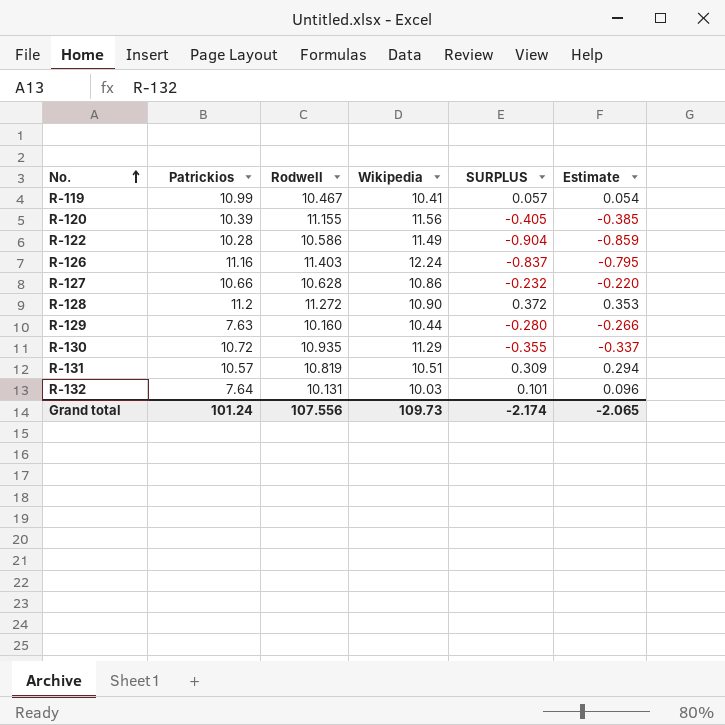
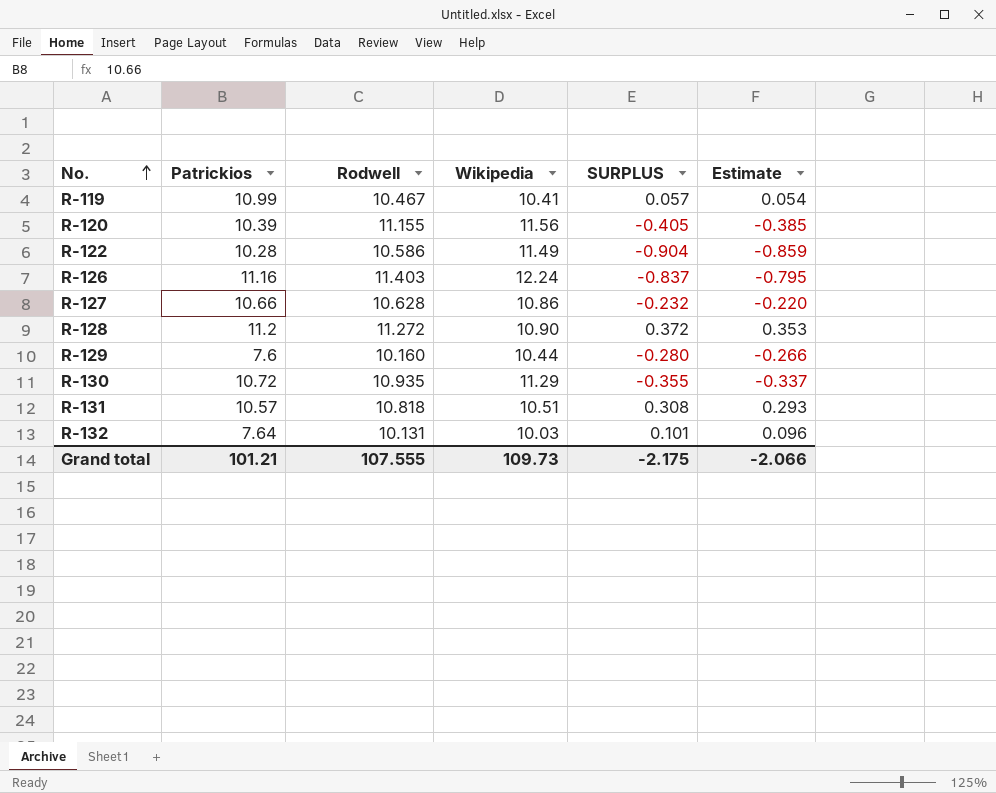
R-129 | Patrickios: 7.63 -> 7.6
R-131 | Rodwell: 10.819 -> 10.818
R-131 | SURPLUS: 0.309 -> 0.308
R-131 | Estimate: 0.294 -> 0.293
Grand total | Patrickios: 101.24 -> 101.21
Grand total | Rodwell: 107.556 -> 107.555
Grand total | SURPLUS: -2.174 -> -2.175
Grand total | Estimate: -2.065 -> -2.066

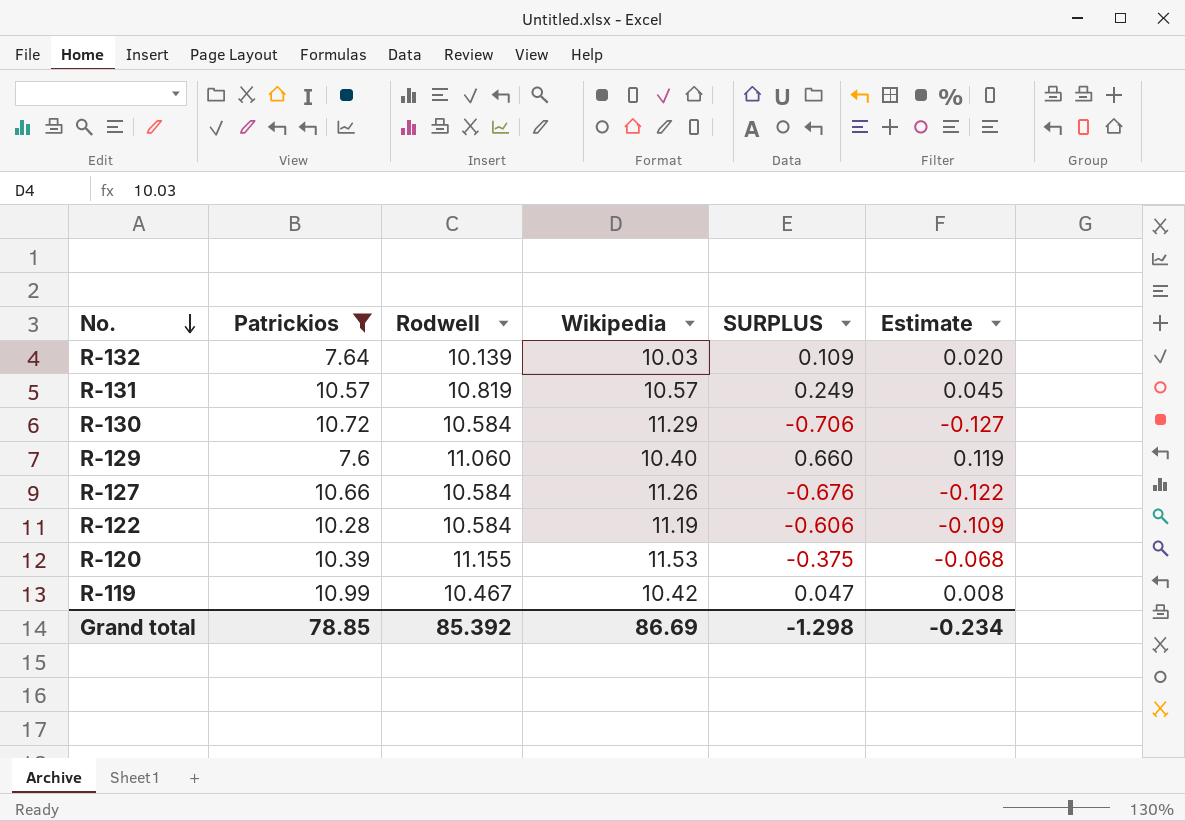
filter: none -> Patrickios <= 10.99
row order: No. ascending -> No. descending
column Estimate | formula: [SURPLUS] * 0.95 -> [SURPLUS] * 0.18
R-132 | Rodwell: 10.131 -> 10.139
R-132 | SURPLUS: 0.101 -> 0.109
R-131 | Rodwell: 10.818 -> 10.819
R-131 | Wikipedia: 10.51 -> 10.57
R-131 | SURPLUS: 0.308 -> 0.249
R-130 | Rodwell: 10.935 -> 10.584
R-130 | SURPLUS: -0.355 -> -0.706
R-129 | Rodwell: 10.160 -> 11.060
R-129 | Wikipedia: 10.44 -> 10.40
R-129 | SURPLUS: -0.280 -> 0.660
R-127 | Rodwell: 10.628 -> 10.584
R-127 | Wikipedia: 10.86 -> 11.26
R-127 | SURPLUS: -0.232 -> -0.676
R-122 | Rodwell: 10.586 -> 10.584
R-122 | Wikipedia: 11.49 -> 11.19
R-122 | SURPLUS: -0.904 -> -0.606
R-120 | Wikipedia: 11.56 -> 11.53
R-120 | SURPLUS: -0.405 -> -0.375
R-119 | Wikipedia: 10.41 -> 10.42
R-119 | SURPLUS: 0.057 -> 0.047
Grand total | Patrickios: 101.21 -> 78.85
Grand total | Rodwell: 107.555 -> 85.392
Grand total | Wikipedia: 109.73 -> 86.69
Grand total | SURPLUS: -2.175 -> -1.298
Grand total | Estimate: -2.066 -> -0.234

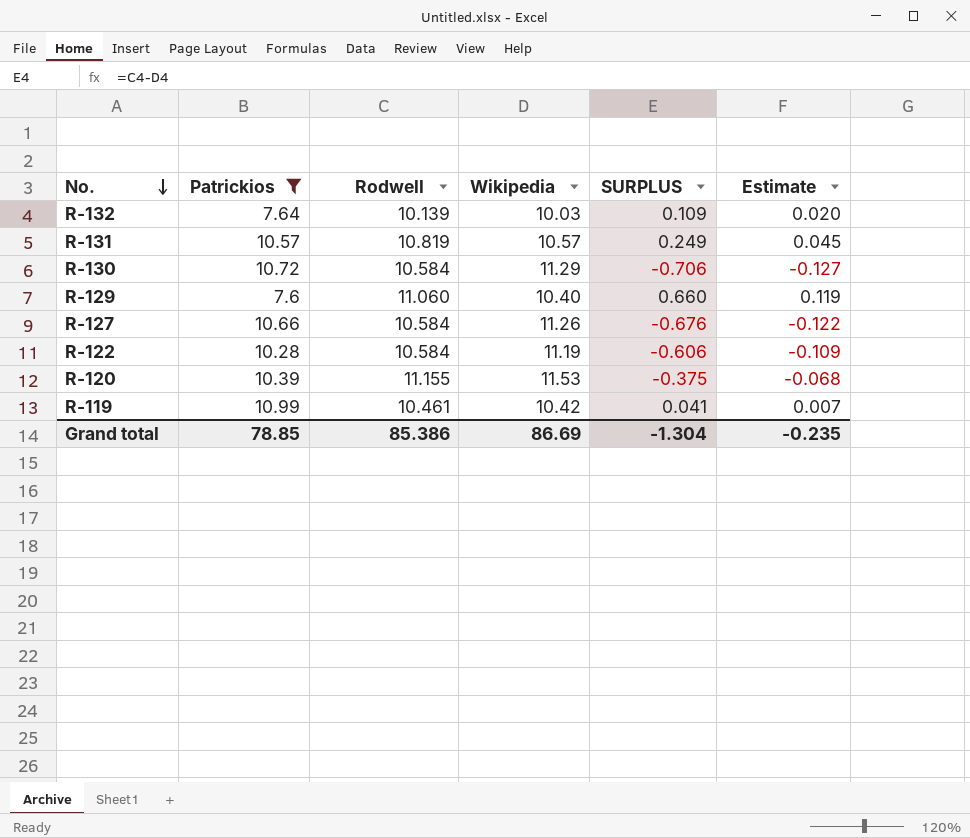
R-119 | Rodwell: 10.467 -> 10.461
R-119 | SURPLUS: 0.047 -> 0.041
R-119 | Estimate: 0.008 -> 0.007
Grand total | Rodwell: 85.392 -> 85.386
Grand total | SURPLUS: -1.298 -> -1.304
Grand total | Estimate: -0.234 -> -0.235

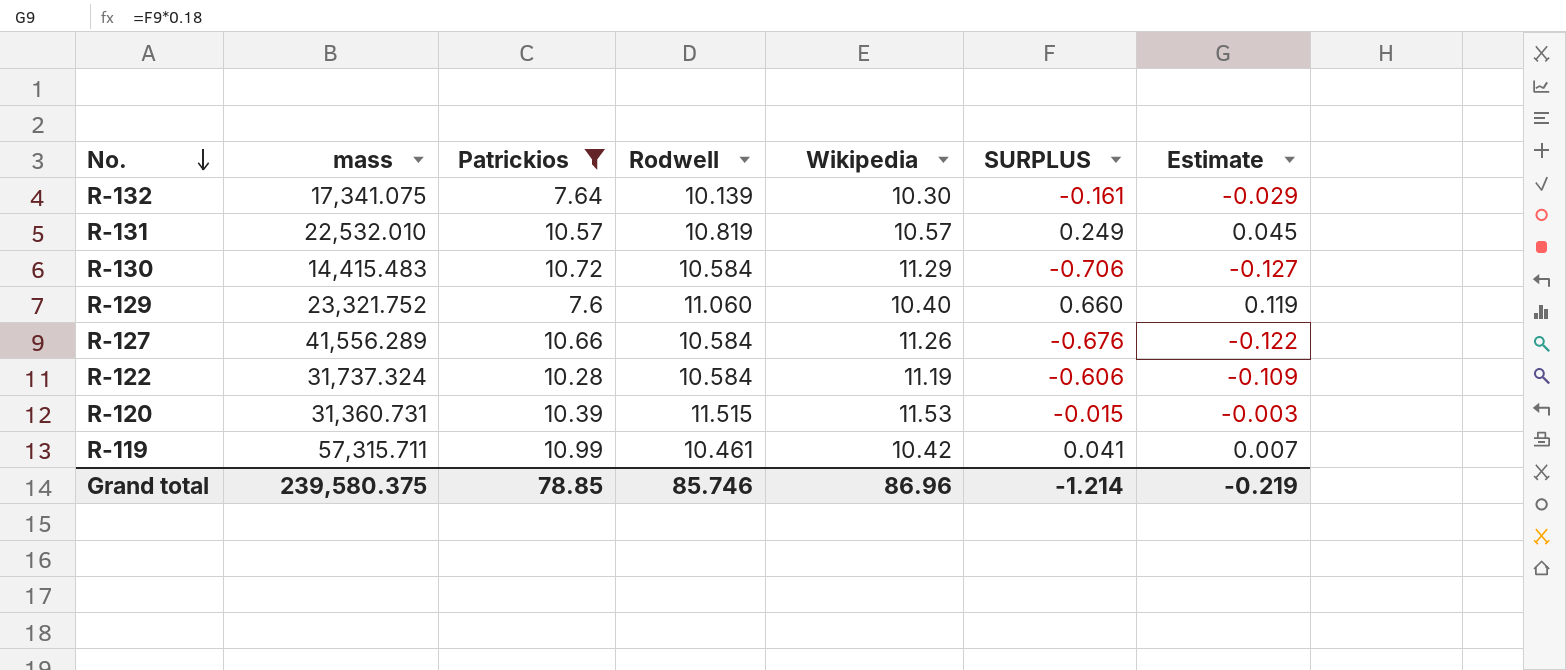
column mass | position: none -> 2
R-132 | Wikipedia: 10.03 -> 10.30
R-132 | SURPLUS: 0.109 -> -0.161
R-132 | Estimate: 0.020 -> -0.029
R-120 | Rodwell: 11.155 -> 11.515
R-120 | SURPLUS: -0.375 -> -0.015
R-120 | Estimate: -0.068 -> -0.003
Grand total | Rodwell: 85.386 -> 85.746
Grand total | Wikipedia: 86.69 -> 86.96
Grand total | SURPLUS: -1.304 -> -1.214
Grand total | Estimate: -0.235 -> -0.219

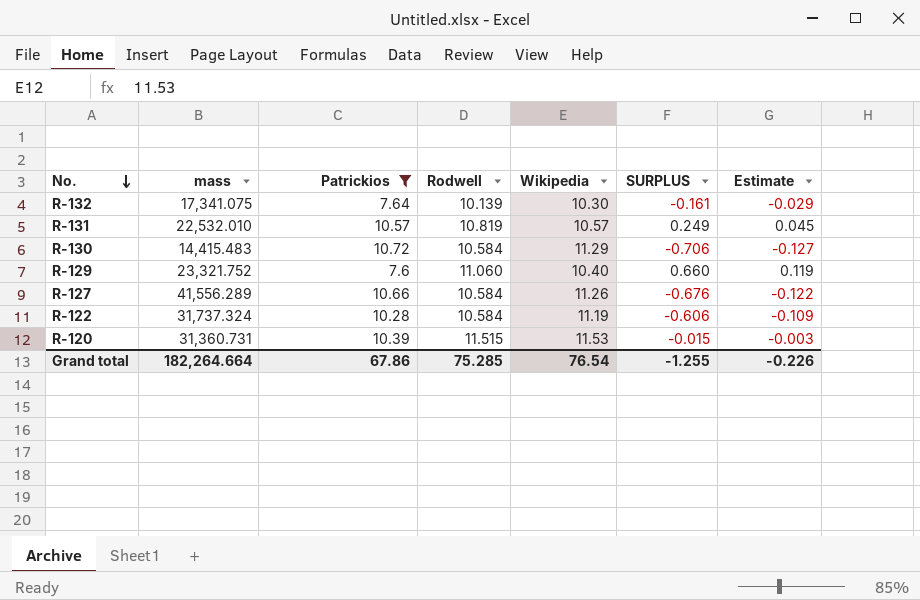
row R-119: 57,315.711 | 10.99 | 10.461 | 10.42 | 0.041 | 0.007 -> none
Grand total | mass: 239,580.375 -> 182,264.664
Grand total | Patrickios: 78.85 -> 67.86
Grand total | Rodwell: 85.746 -> 75.285
Grand total | Wikipedia: 86.96 -> 76.54
Grand total | SURPLUS: -1.214 -> -1.255
Grand total | Estimate: -0.219 -> -0.226

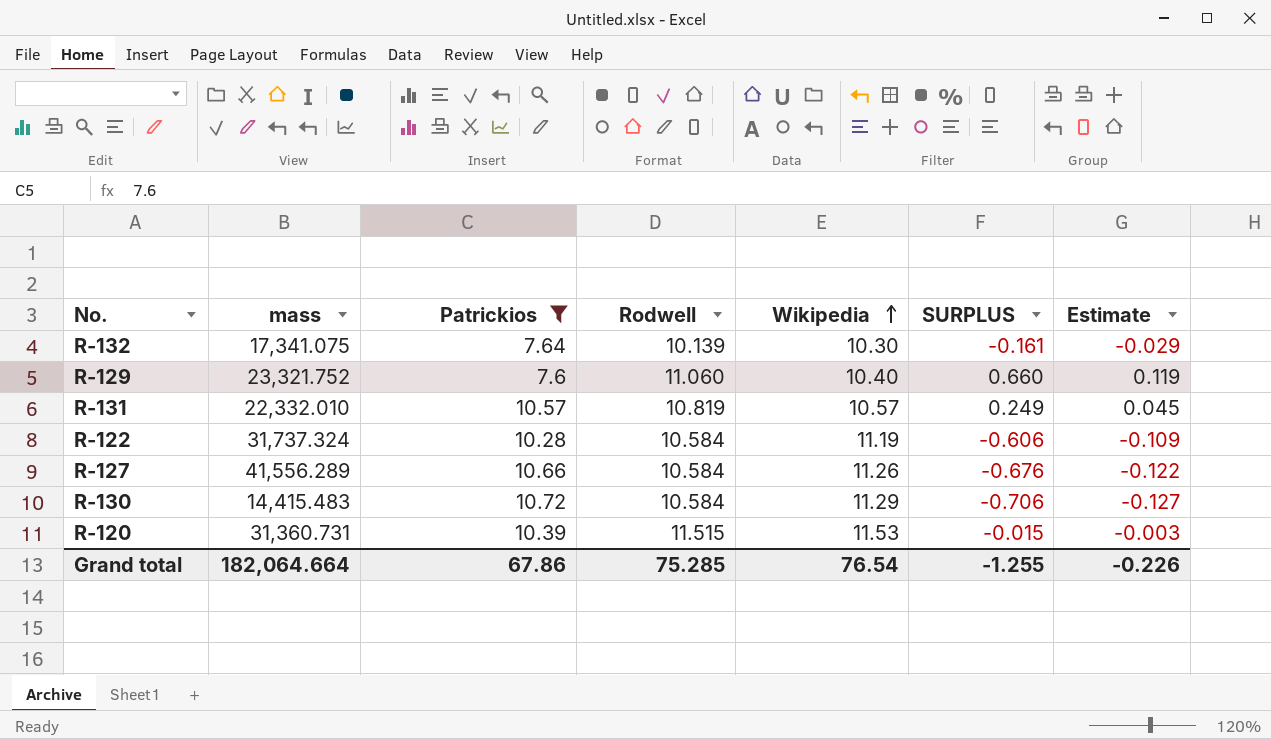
row order: No. descending -> Wikipedia ascending
R-131 | mass: 22,532.010 -> 22,332.010
Grand total | mass: 182,264.664 -> 182,064.664

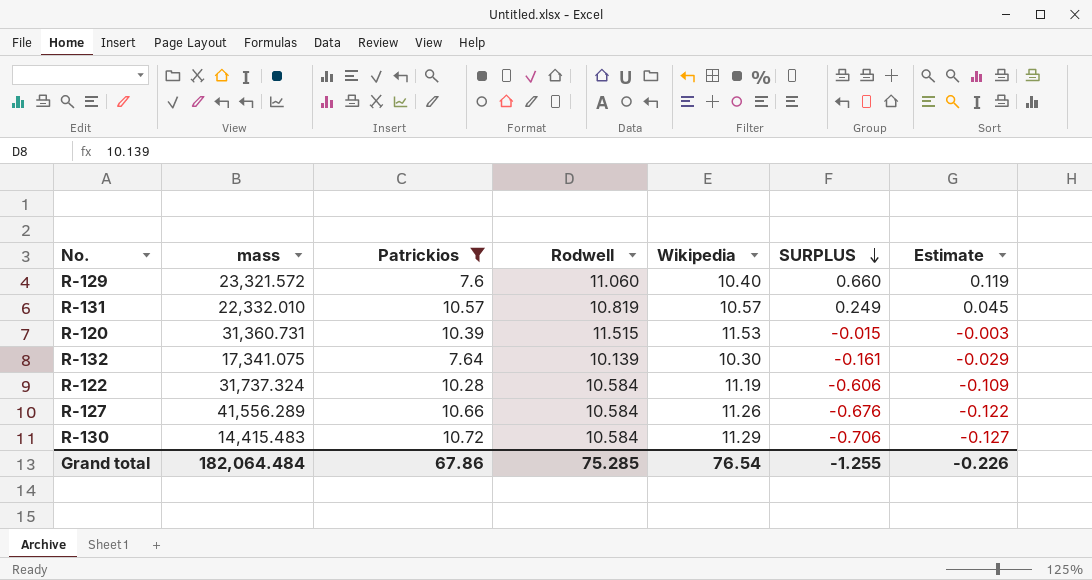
row order: Wikipedia ascending -> SURPLUS descending
R-129 | mass: 23,321.752 -> 23,321.572
Grand total | mass: 182,064.664 -> 182,064.484

